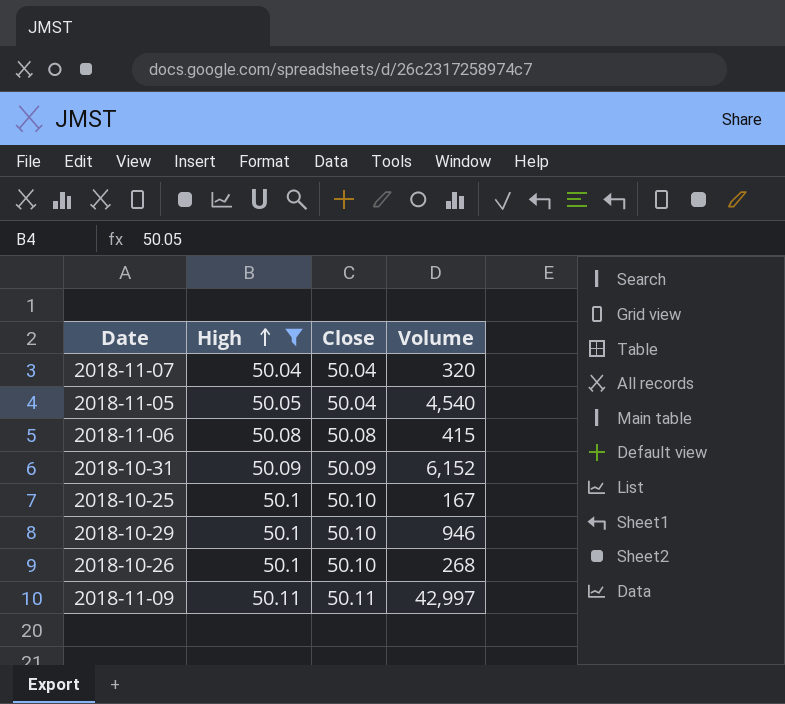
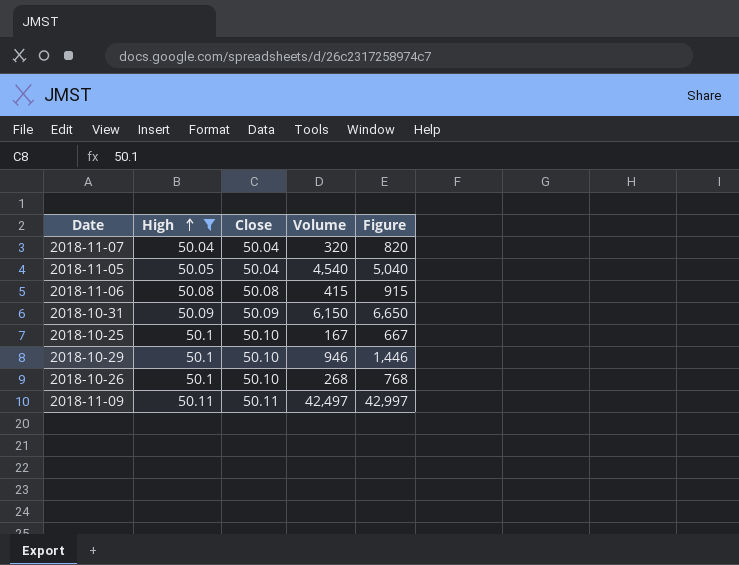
column Figure | formula: none -> [Volume] + 500
2018-10-31 | Volume: 6,152 -> 6,150
2018-11-09 | Volume: 42,997 -> 42,497

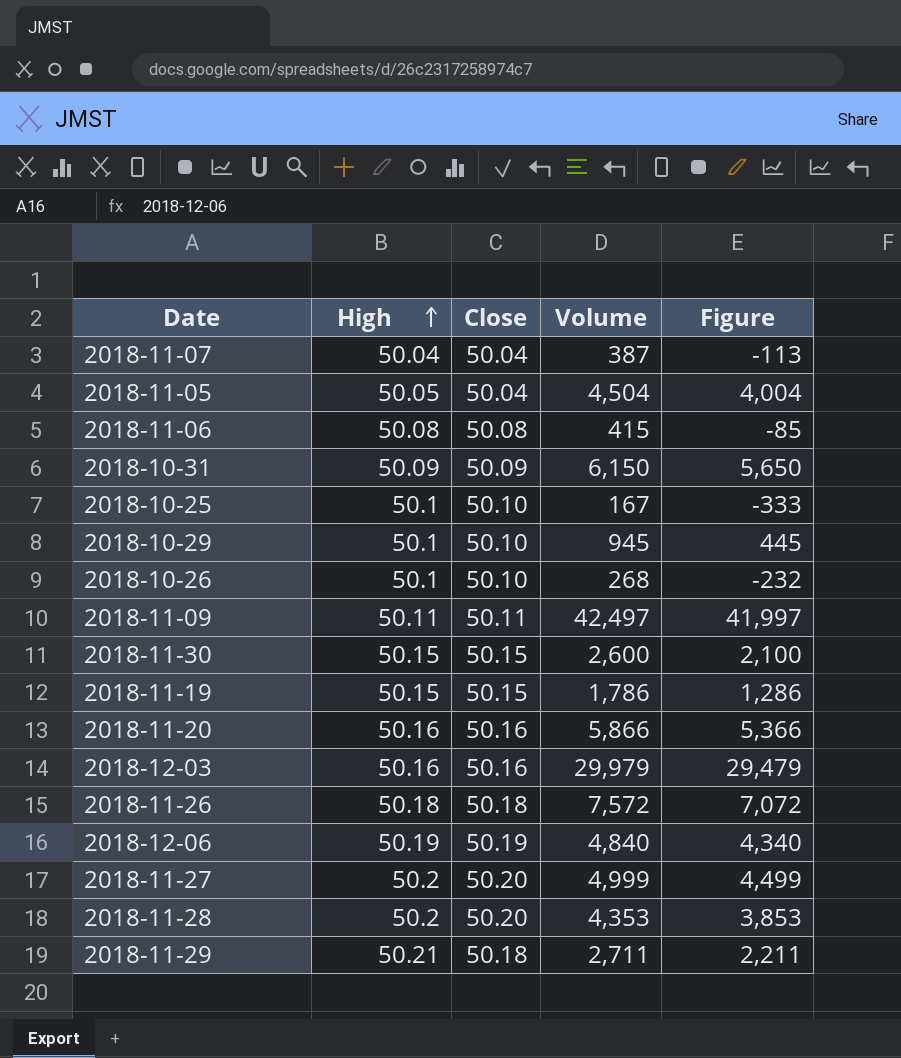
filter: High <= 50.11 -> none
column Figure | formula: [Volume] + 500 -> [Volume] - 500
2018-11-07 | Volume: 320 -> 387
2018-11-05 | Volume: 4,540 -> 4,504
2018-10-29 | Volume: 946 -> 945

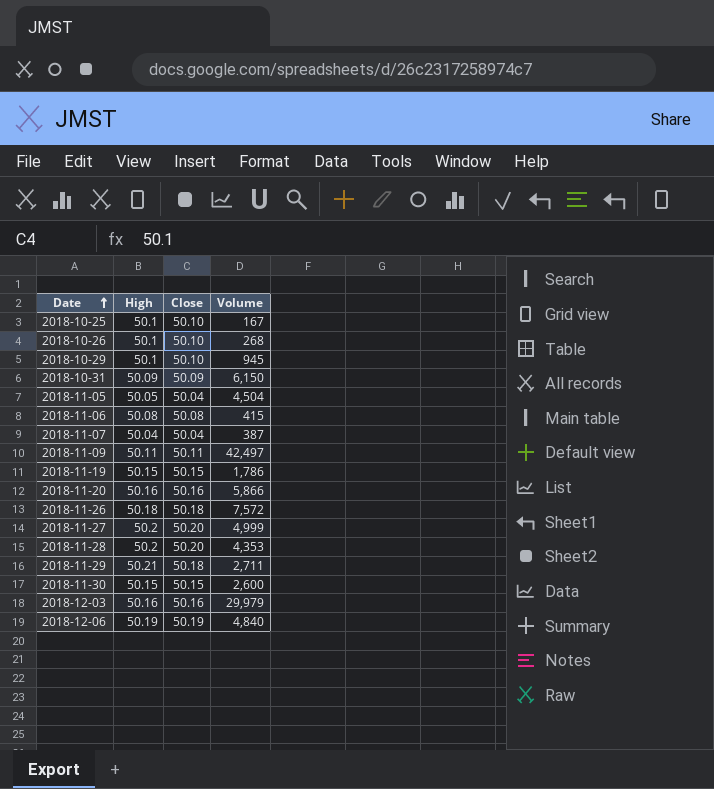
row order: High ascending -> Date ascending
column Figure | formula: [Volume] - 500 -> none

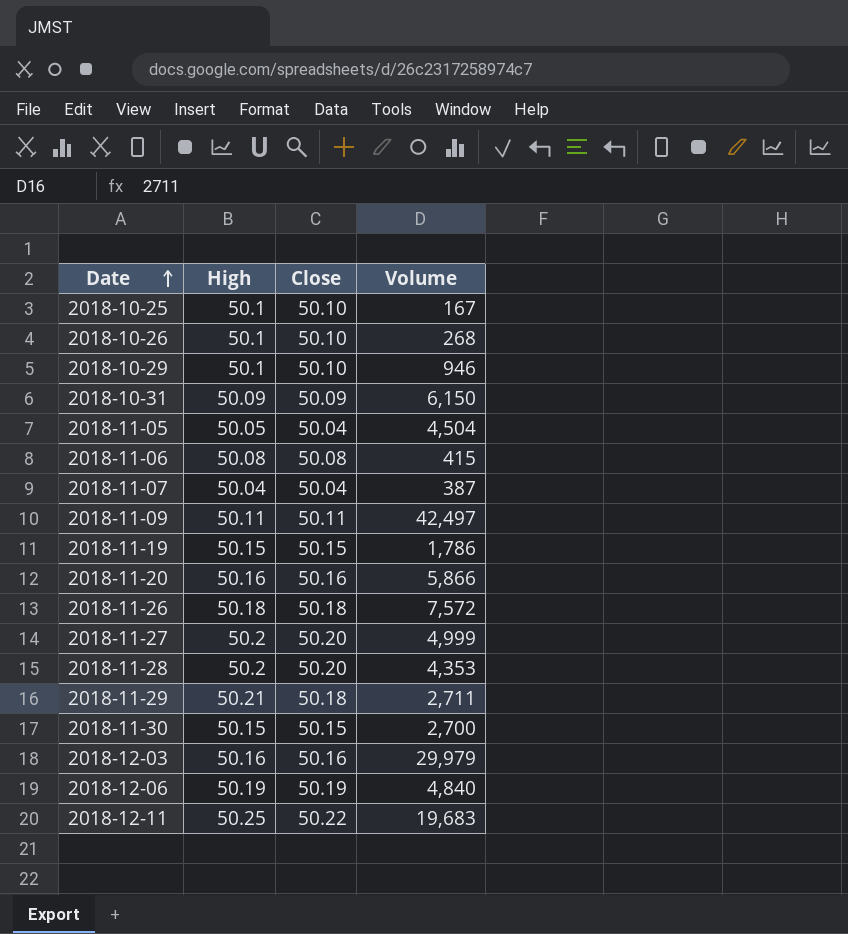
2018-10-29 | Volume: 945 -> 946
2018-11-30 | Volume: 2,600 -> 2,700
row 2018-12-11: none -> 50.25 | 50.22 | 19,683

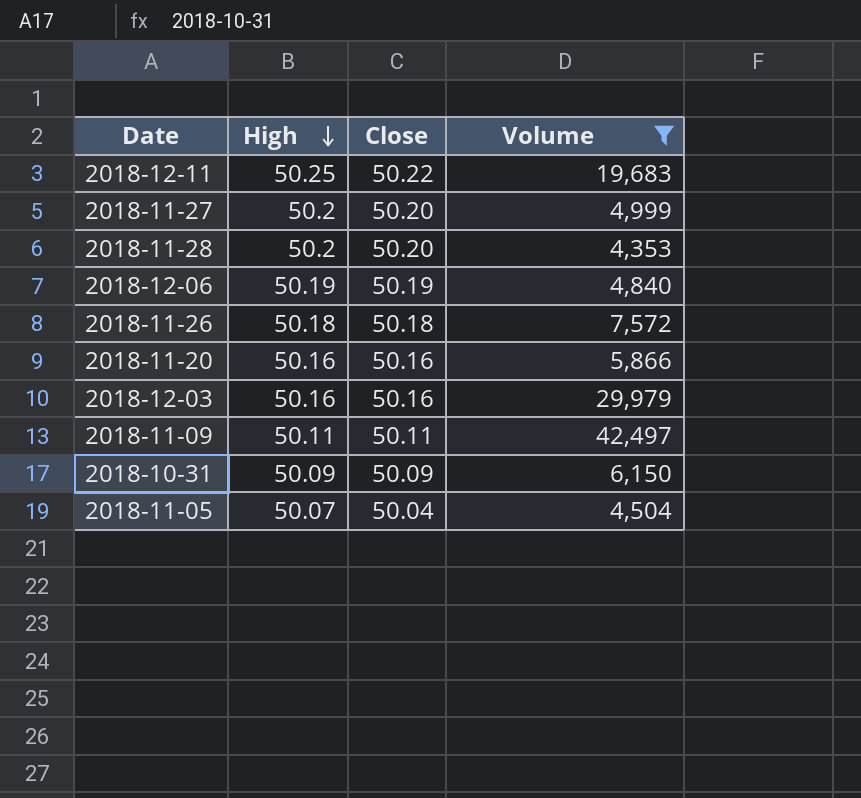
filter: none -> Volume >= 4,353
row order: Date ascending -> High descending
2018-11-05 | High: 50.05 -> 50.07

